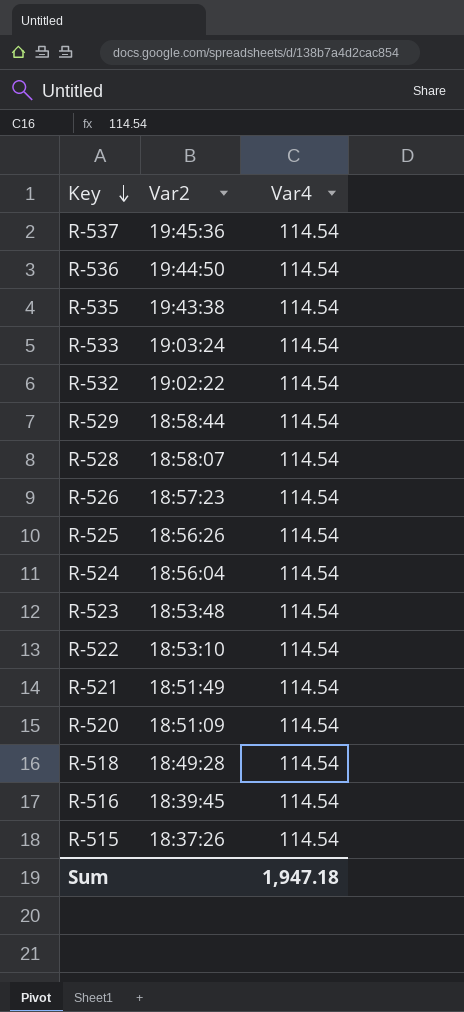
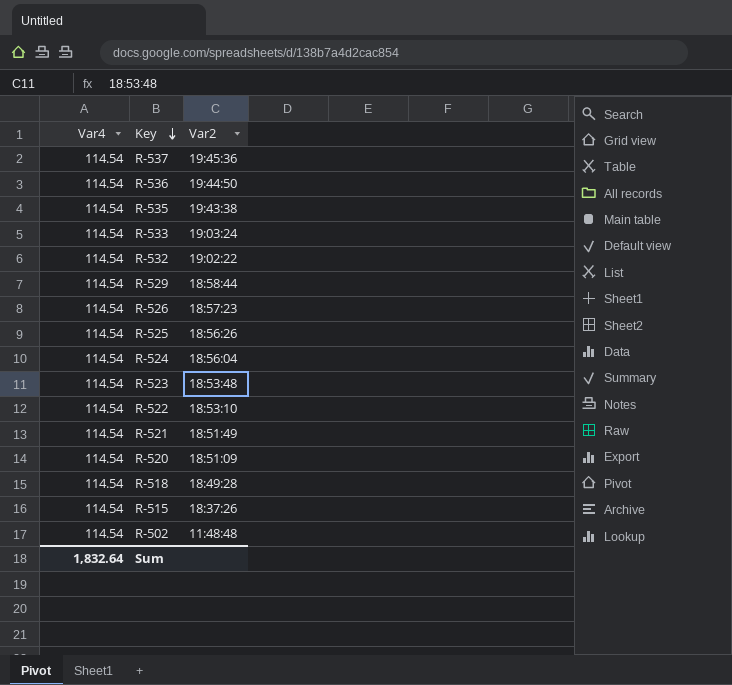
column Var4 | position: 3 -> 1
row R-528: 18:58:07 | 114.54 -> none
row R-516: 18:39:45 | 114.54 -> none
row R-502: none -> 114.54 | 11:48:48
Sum | Var4: 1,947.18 -> 1,832.64

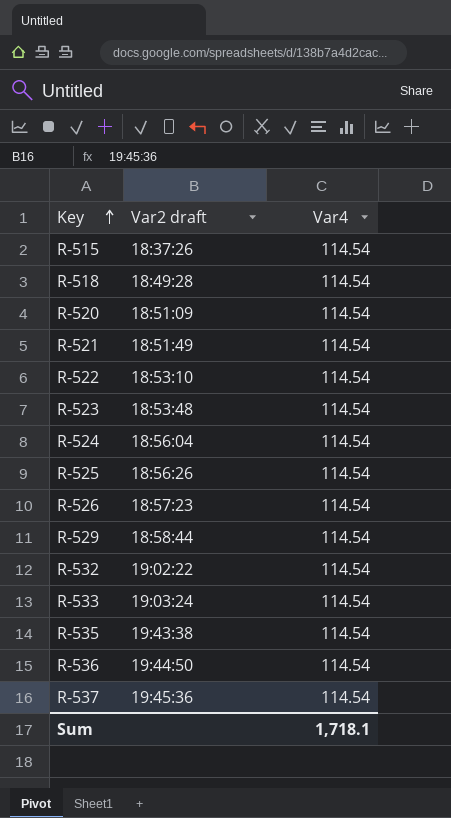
row order: Key descending -> Key ascending
column name: Var2 -> Var2 draft
column Var4 | position: 1 -> 3
row R-502: 114.54 | 11:48:48 -> none
Sum | Var4: 1,832.64 -> 1,718.1

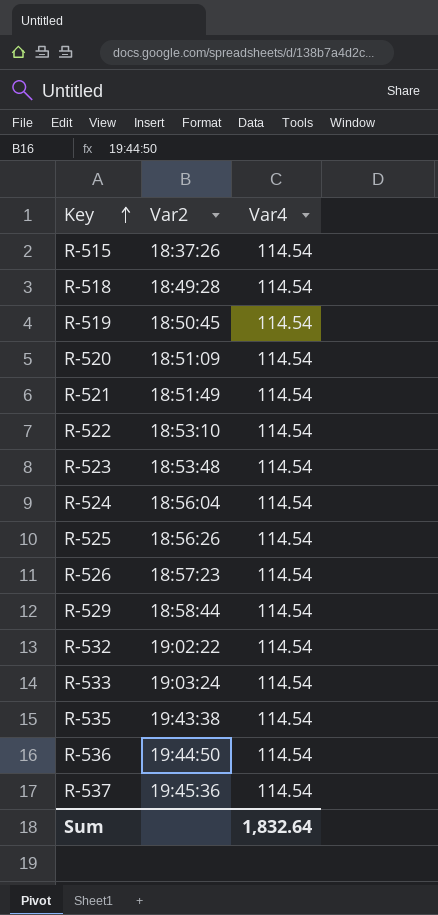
column name: Var2 draft -> Var2
row R-519: none -> 18:50:45 | 114.54
Sum | Var4: 1,718.1 -> 1,832.64

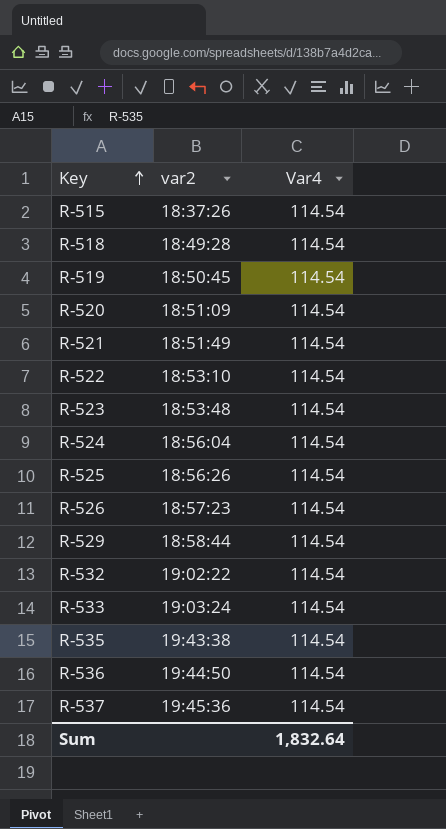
column name: Var2 -> var2

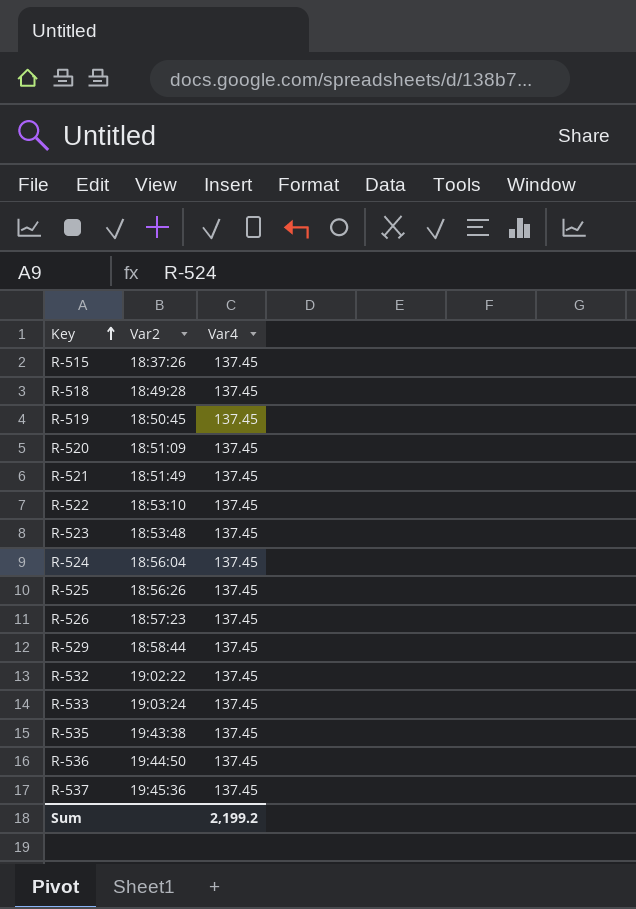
column name: var2 -> Var2
R-515 | Var4: 114.54 -> 137.45
R-518 | Var4: 114.54 -> 137.45
R-519 | Var4: 114.54 -> 137.45
R-520 | Var4: 114.54 -> 137.45
R-521 | Var4: 114.54 -> 137.45
R-522 | Var4: 114.54 -> 137.45
R-523 | Var4: 114.54 -> 137.45
R-524 | Var4: 114.54 -> 137.45
R-525 | Var4: 114.54 -> 137.45
R-526 | Var4: 114.54 -> 137.45
R-529 | Var4: 114.54 -> 137.45
R-532 | Var4: 114.54 -> 137.45
R-533 | Var4: 114.54 -> 137.45
R-535 | Var4: 114.54 -> 137.45
R-536 | Var4: 114.54 -> 137.45
R-537 | Var4: 114.54 -> 137.45
Sum | Var4: 1,832.64 -> 2,199.2

